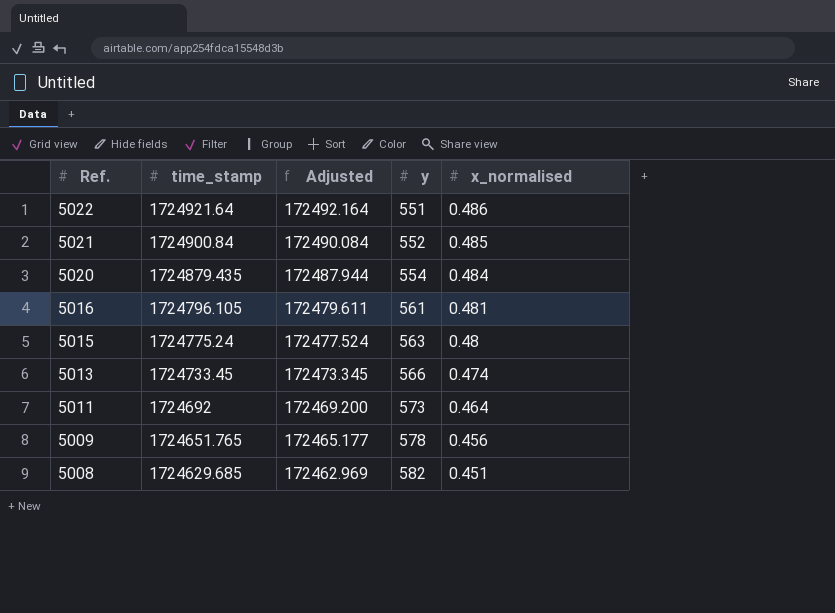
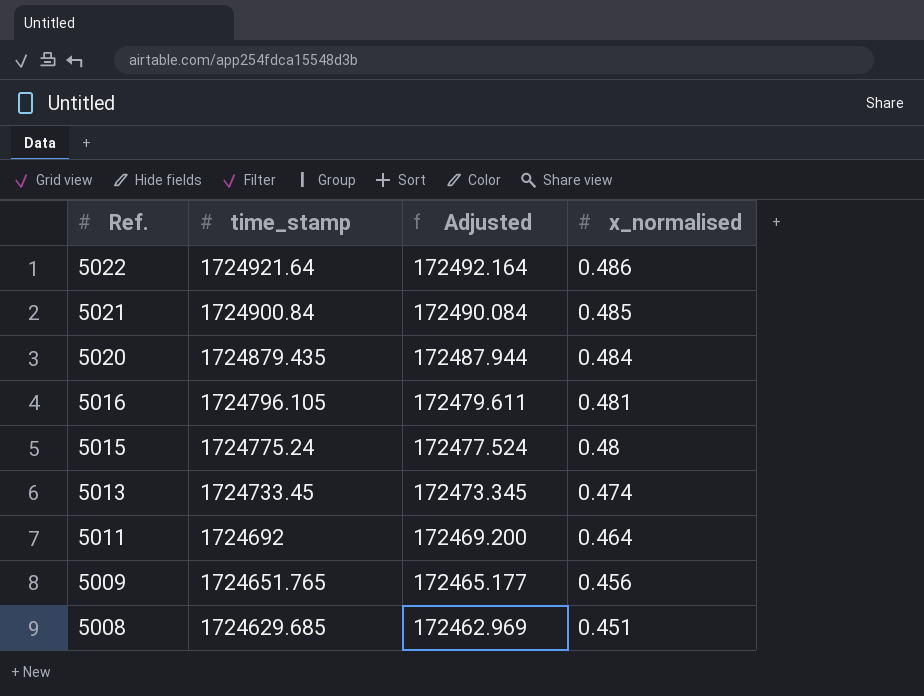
column y | position: 4 -> none

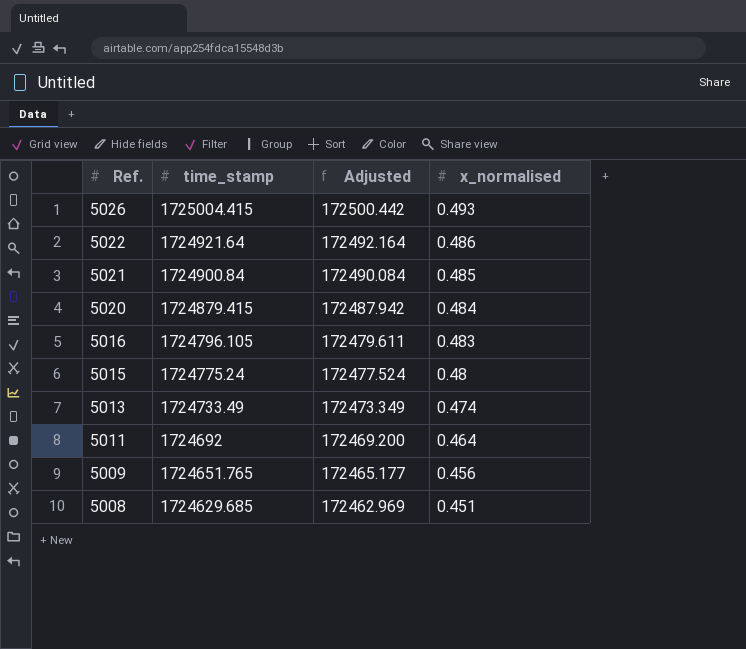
row 5026: none -> 1725004.415 | 172500.442 | 0.493
5020 | time_stamp: 1724879.435 -> 1724879.415
5020 | Adjusted: 172487.944 -> 172487.942
5016 | x_normalised: 0.481 -> 0.483
5013 | time_stamp: 1724733.45 -> 1724733.49
5013 | Adjusted: 172473.345 -> 172473.349

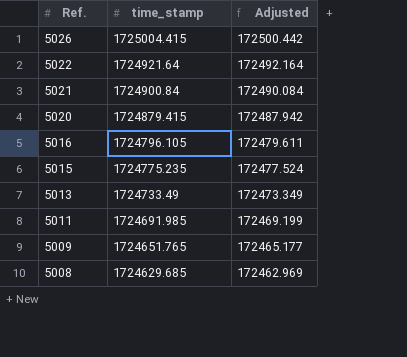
column x_normalised | position: 4 -> none
5015 | time_stamp: 1724775.24 -> 1724775.235
5011 | time_stamp: 1724692 -> 1724691.985
5011 | Adjusted: 172469.200 -> 172469.199

